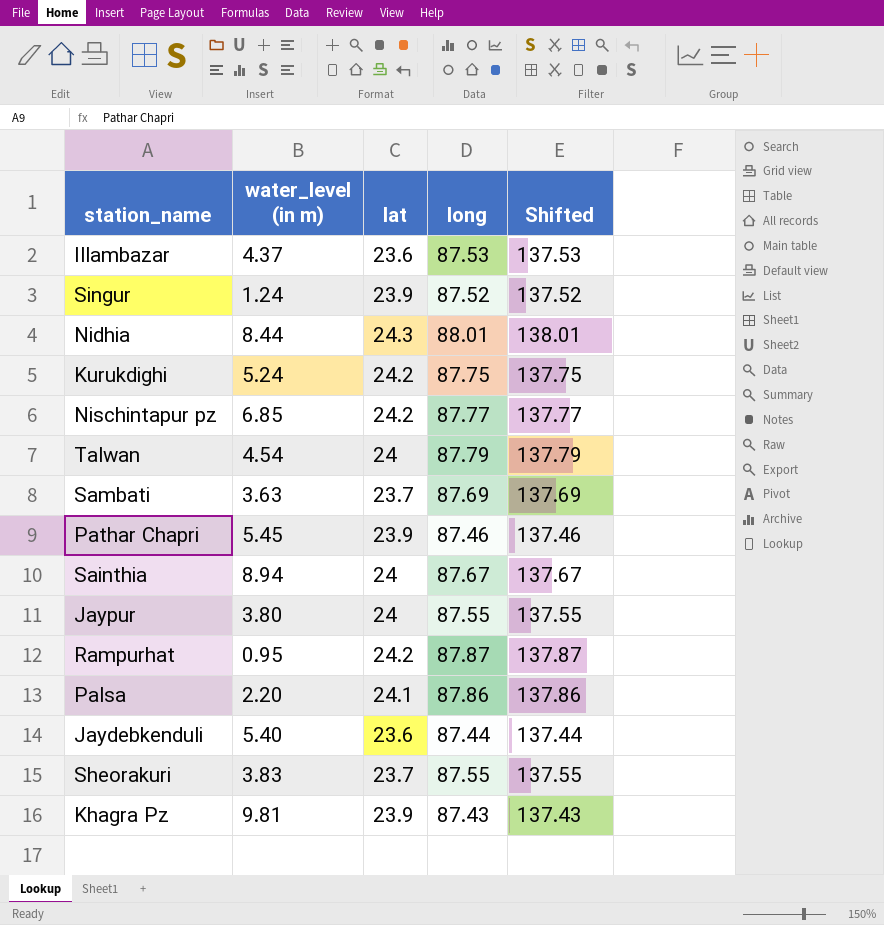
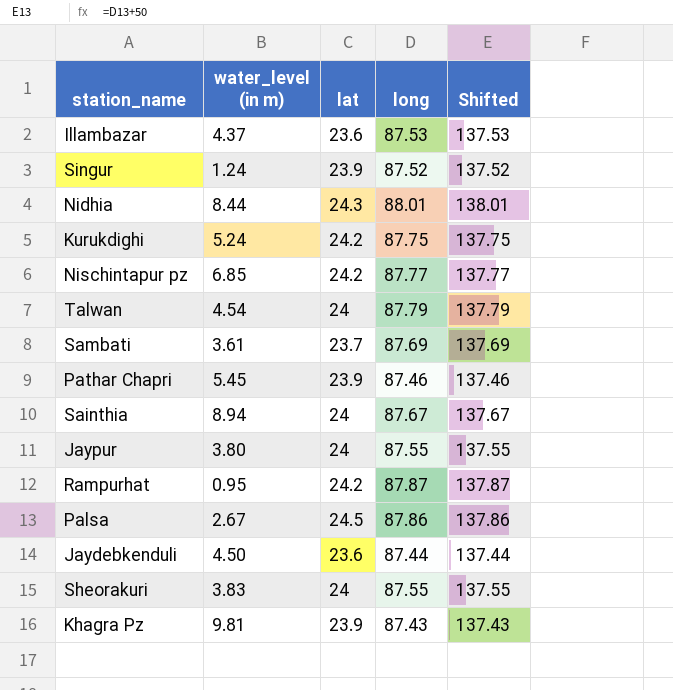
Sambati | water_level (in m): 3.63 -> 3.61
Palsa | water_level (in m): 2.20 -> 2.67
Palsa | lat: 24.1 -> 24.5
Jaydebkenduli | water_level (in m): 5.40 -> 4.50
Sheorakuri | lat: 23.7 -> 24

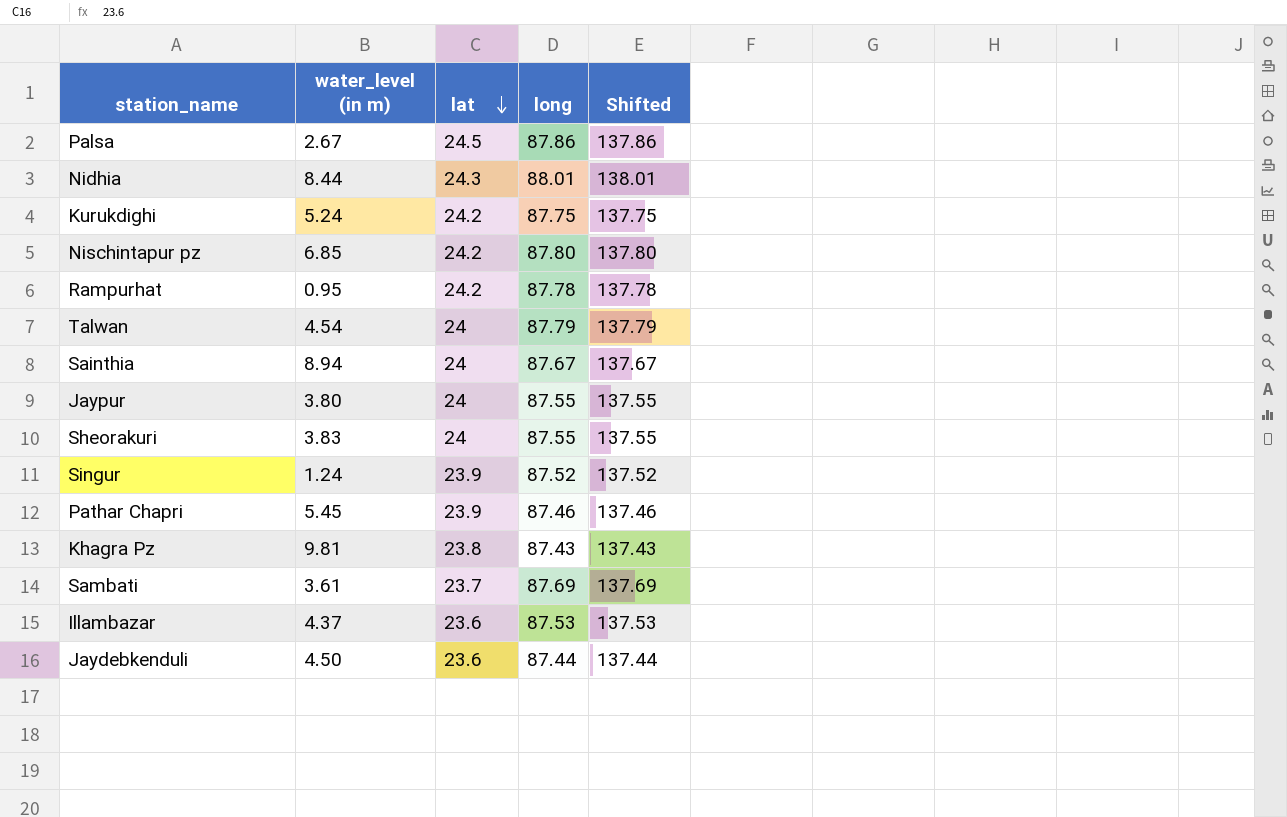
row order: none -> lat descending
Nischintapur pz | long: 87.77 -> 87.80
Nischintapur pz | Shifted: 137.77 -> 137.80
Rampurhat | long: 87.87 -> 87.78
Rampurhat | Shifted: 137.87 -> 137.78
Khagra Pz | lat: 23.9 -> 23.8

